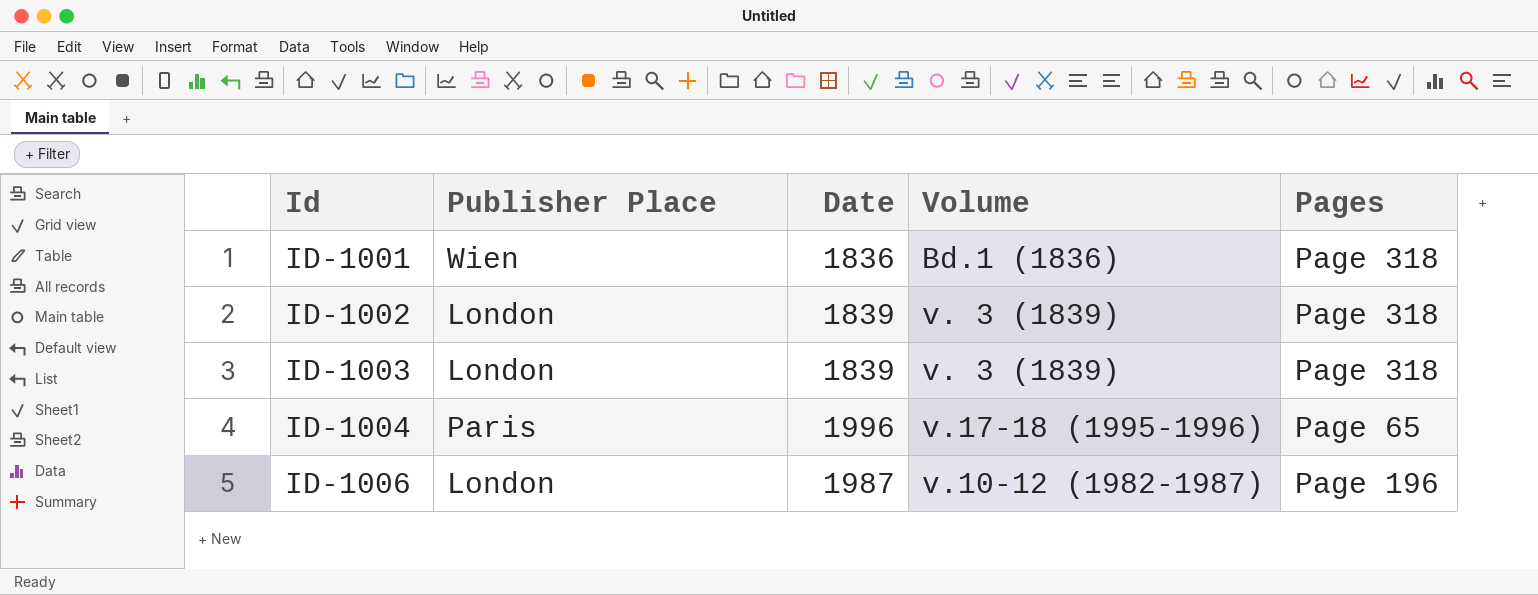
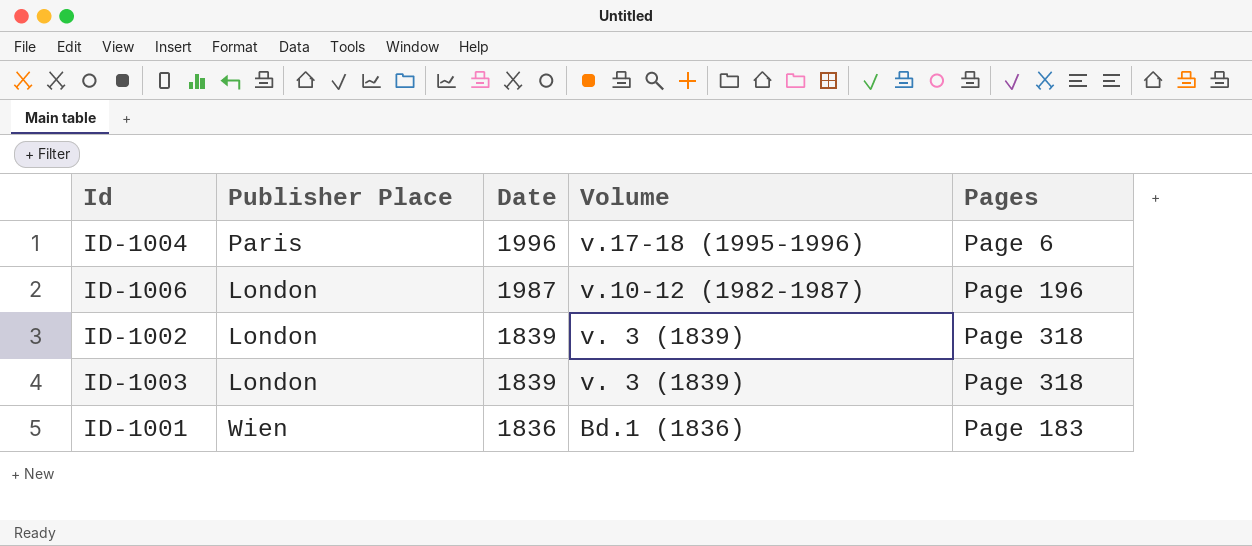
row order: Id ascending -> Date descending
ID-1004 | Pages: Page 65 -> Page 6
ID-1001 | Pages: Page 318 -> Page 183

